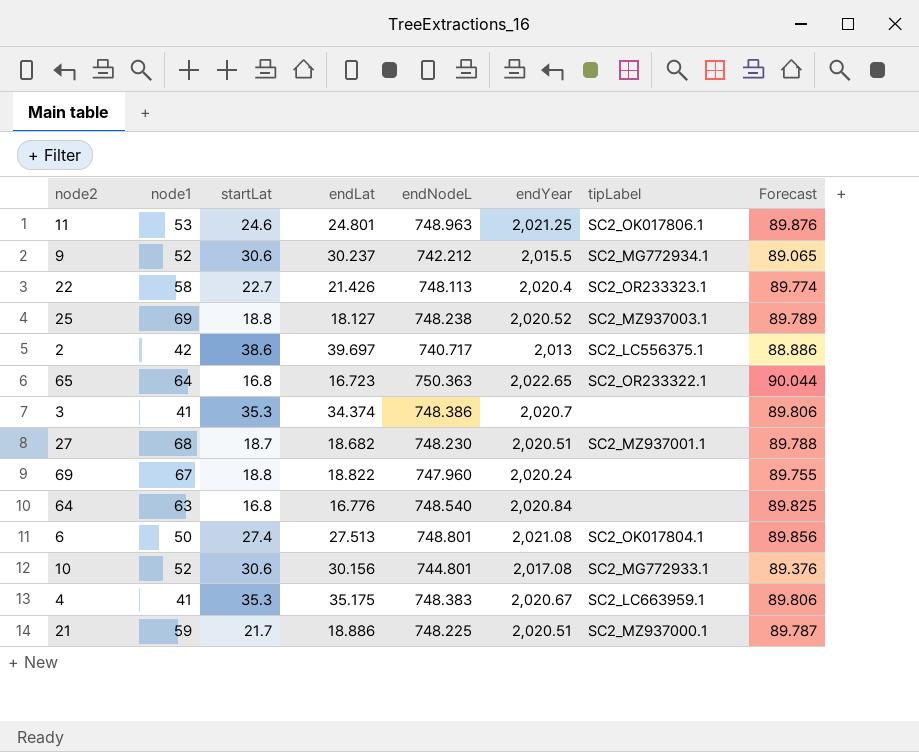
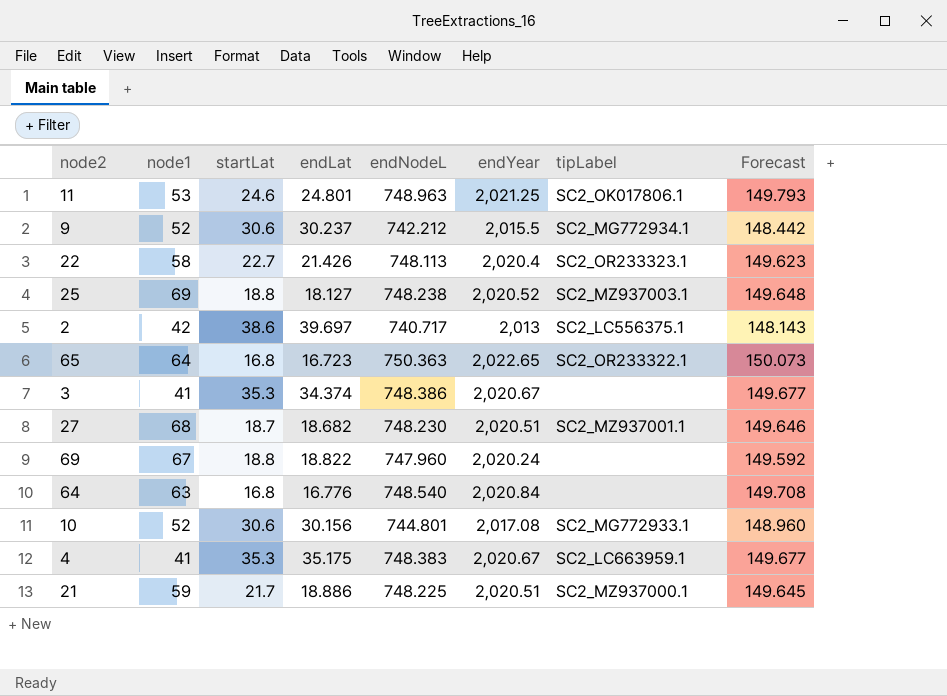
column Forecast | formula: [endNodeL] * 0.12 -> [endNodeL] * 0.2
row 6: 50 | 27.4 | 27.513 | 748.801 | 2,021.08 | SC2_OK017804.1 | 89.856 -> none
3 | endYear: 2,020.7 -> 2,020.67

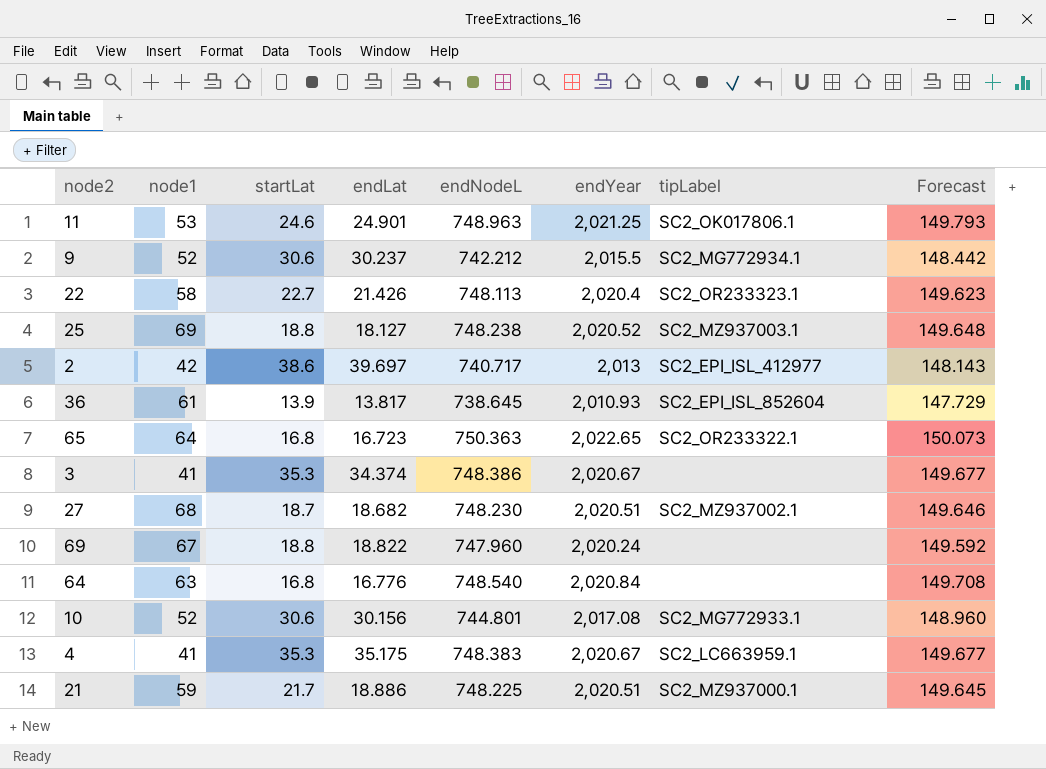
11 | endLat: 24.801 -> 24.901
2 | tipLabel: SC2_LC556375.1 -> SC2_EPI_ISL_412977
row 36: none -> 61 | 13.9 | 13.817 | 738.645 | 2,010.93 | SC2_EPI_ISL_852604 | 147.729
27 | tipLabel: SC2_MZ937001.1 -> SC2_MZ937002.1

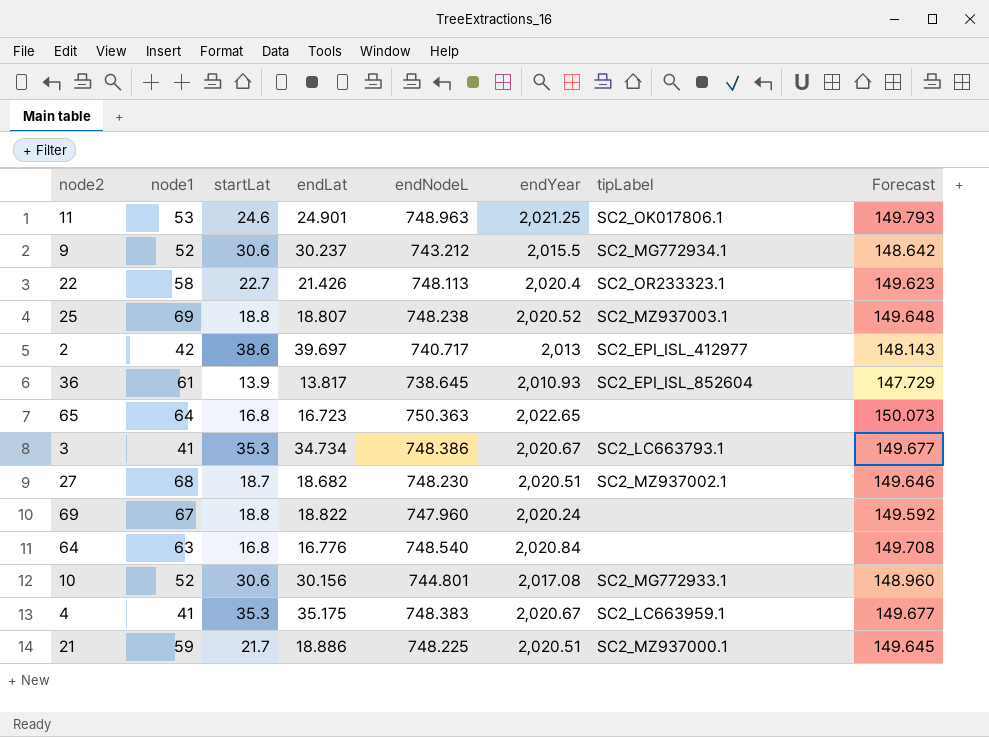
9 | endNodeL: 742.212 -> 743.212
9 | Forecast: 148.442 -> 148.642
25 | endLat: 18.127 -> 18.807
65 | tipLabel: SC2_OR233322.1 -> none
3 | endLat: 34.374 -> 34.734
3 | tipLabel: none -> SC2_LC663793.1

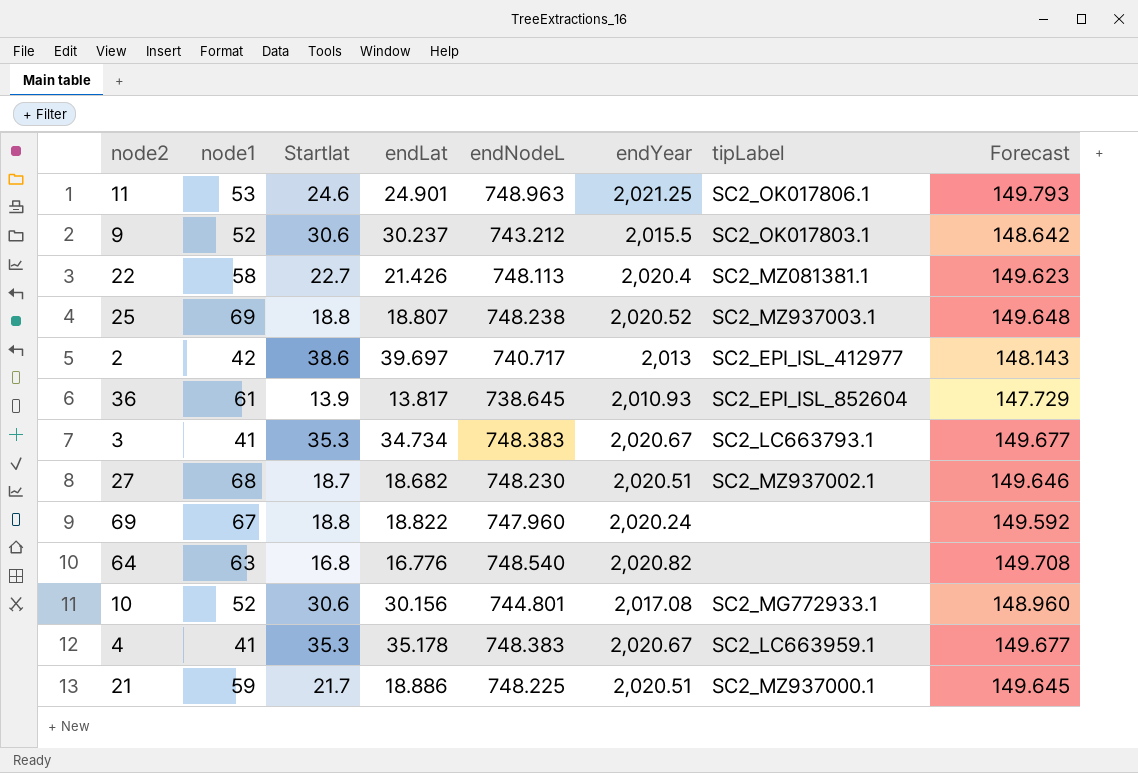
column name: startLat -> Startlat
row 65: 64 | 16.8 | 16.723 | 750.363 | 2,022.65 | none | 150.073 -> none
9 | tipLabel: SC2_MG772934.1 -> SC2_OK017803.1
22 | tipLabel: SC2_OR233323.1 -> SC2_MZ081381.1
3 | endNodeL: 748.386 -> 748.383
64 | endYear: 2,020.84 -> 2,020.82
4 | endLat: 35.175 -> 35.178

